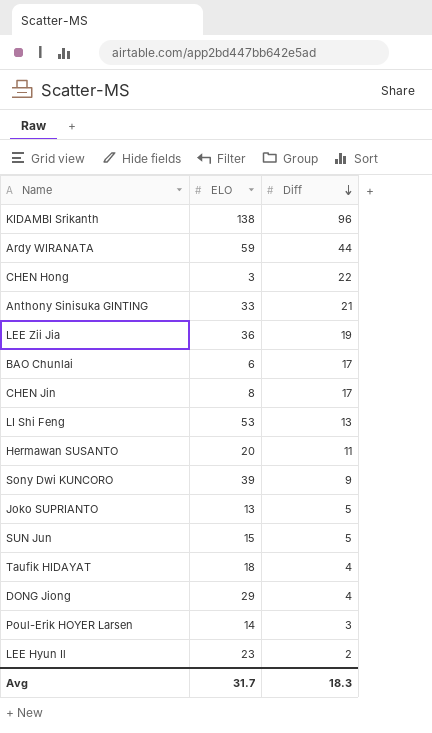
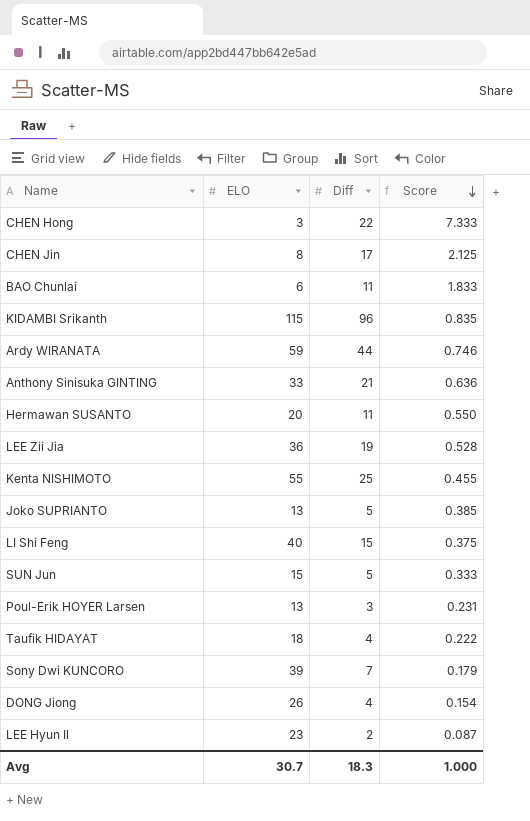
row order: Diff descending -> Score descending
column Score | formula: none -> [Diff] / [ELO]
BAO Chunlai | Diff: 17 -> 11
KIDAMBI Srikanth | ELO: 138 -> 115
row Kenta NISHIMOTO: none -> 55 | 25 | 0.455
LI Shi Feng | ELO: 53 -> 40
LI Shi Feng | Diff: 13 -> 15
Poul-Erik HOYER Larsen | ELO: 14 -> 13
Sony Dwi KUNCORO | Diff: 9 -> 7
DONG Jiong | ELO: 29 -> 26
Avg | ELO: 31.7 -> 30.7

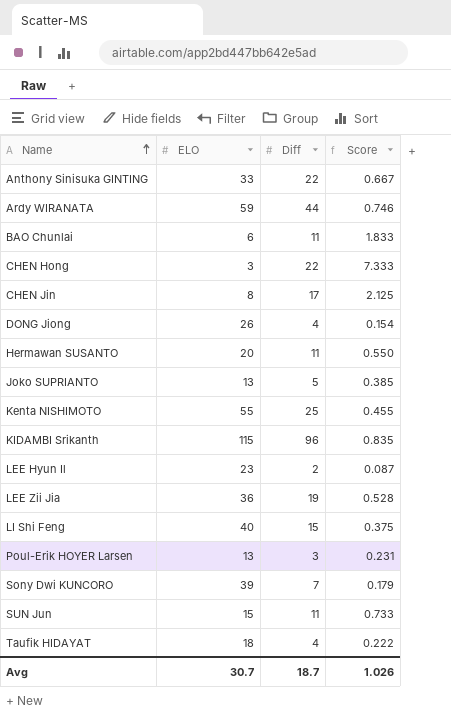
row order: Score descending -> Name ascending
Anthony Sinisuka GINTING | Diff: 21 -> 22
Anthony Sinisuka GINTING | Score: 0.636 -> 0.667
SUN Jun | Diff: 5 -> 11
SUN Jun | Score: 0.333 -> 0.733
Avg | Diff: 18.3 -> 18.7
Avg | Score: 1.000 -> 1.026

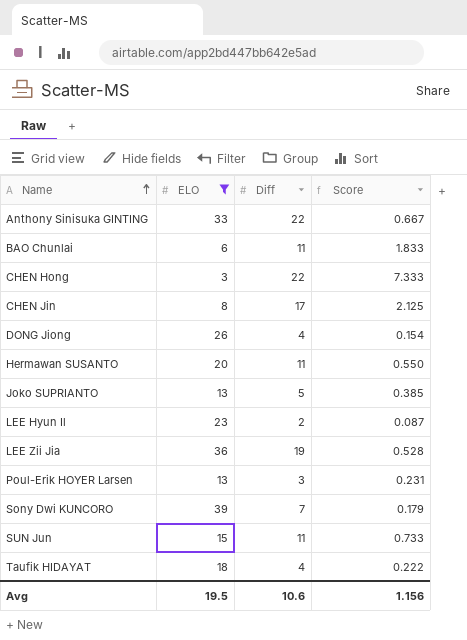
filter: none -> ELO <= 39
Avg | ELO: 30.7 -> 19.5
Avg | Diff: 18.7 -> 10.6
Avg | Score: 1.026 -> 1.156

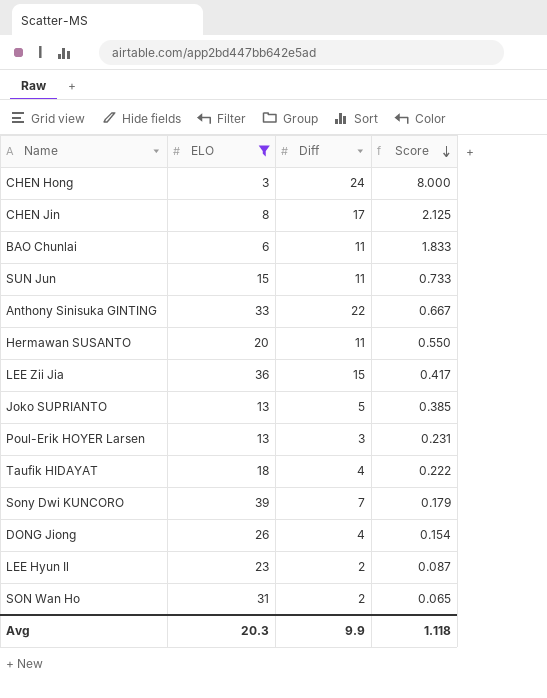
row order: Name ascending -> Score descending
CHEN Hong | Diff: 22 -> 24
CHEN Hong | Score: 7.333 -> 8.000
LEE Zii Jia | Diff: 19 -> 15
LEE Zii Jia | Score: 0.528 -> 0.417
row SON Wan Ho: none -> 31 | 2 | 0.065
Avg | ELO: 19.5 -> 20.3
Avg | Diff: 10.6 -> 9.9
Avg | Score: 1.156 -> 1.118

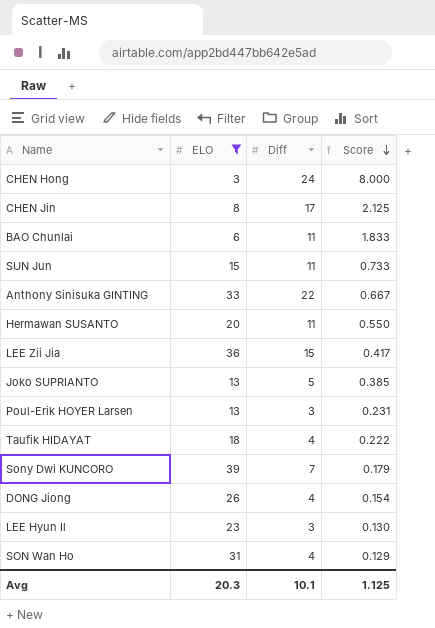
LEE Hyun Il | Diff: 2 -> 3
LEE Hyun Il | Score: 0.087 -> 0.130
SON Wan Ho | Diff: 2 -> 4
SON Wan Ho | Score: 0.065 -> 0.129
Avg | Diff: 9.9 -> 10.1
Avg | Score: 1.118 -> 1.125

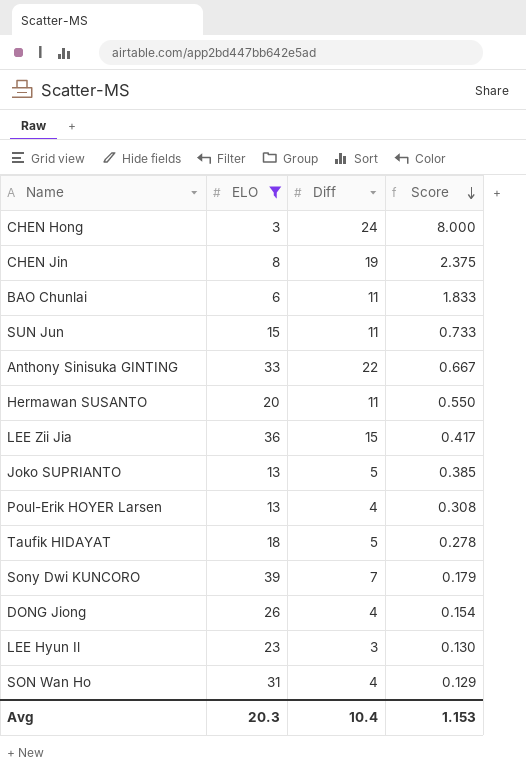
CHEN Jin | Diff: 17 -> 19
CHEN Jin | Score: 2.125 -> 2.375
Poul-Erik HOYER Larsen | Diff: 3 -> 4
Poul-Erik HOYER Larsen | Score: 0.231 -> 0.308
Taufik HIDAYAT | Diff: 4 -> 5
Taufik HIDAYAT | Score: 0.222 -> 0.278
Avg | Diff: 10.1 -> 10.4
Avg | Score: 1.125 -> 1.153

